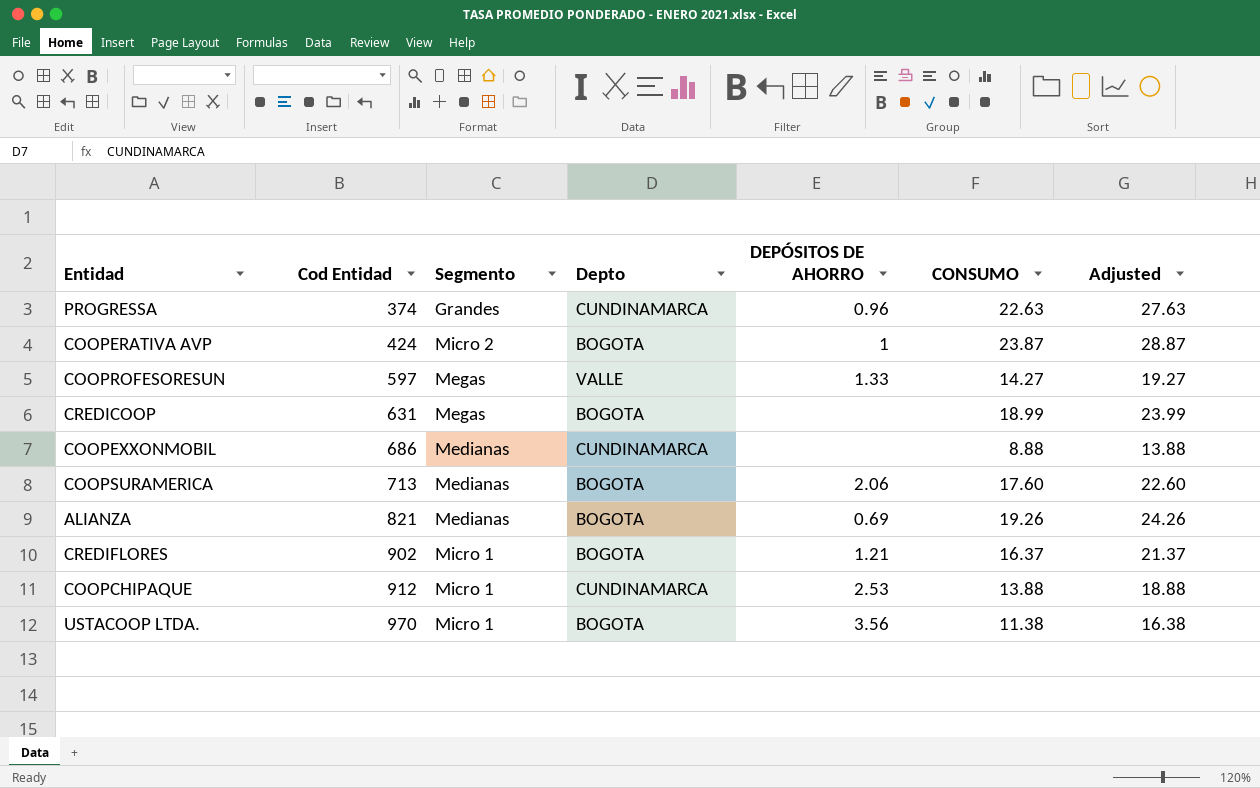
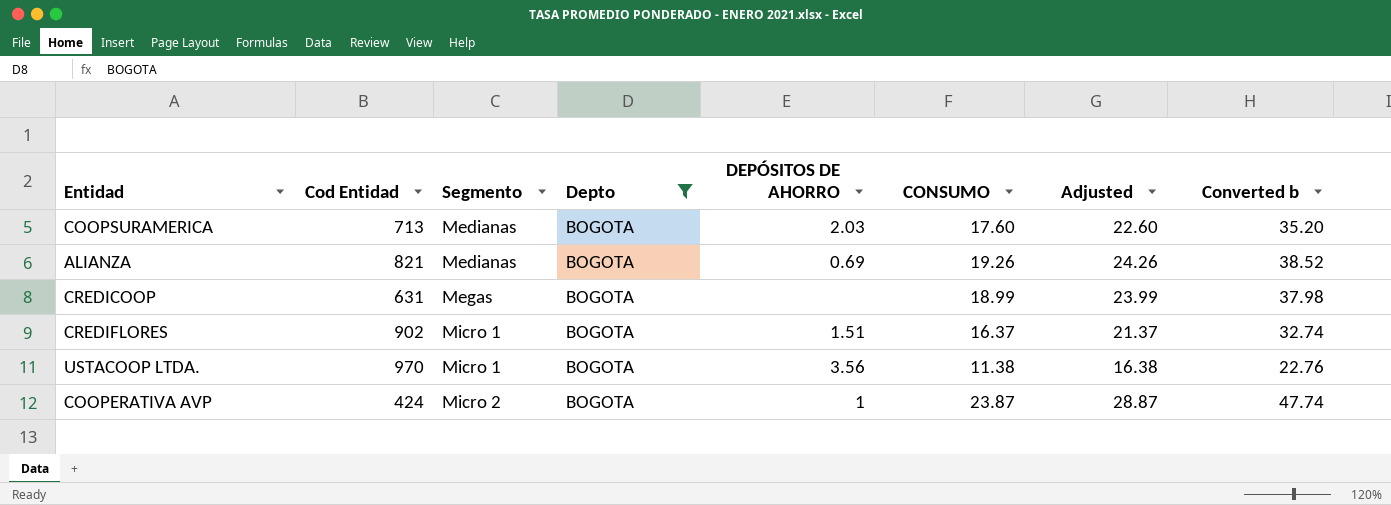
filter: none -> Depto = BOGOTA
row order: Cod Entidad ascending -> Segmento ascending
column Converted b | formula: none -> [CONSUMO] * 2
COOPSURAMERICA | DEPÓSITOS DE AHORRO: 2.06 -> 2.03
CREDIFLORES | DEPÓSITOS DE AHORRO: 1.21 -> 1.51

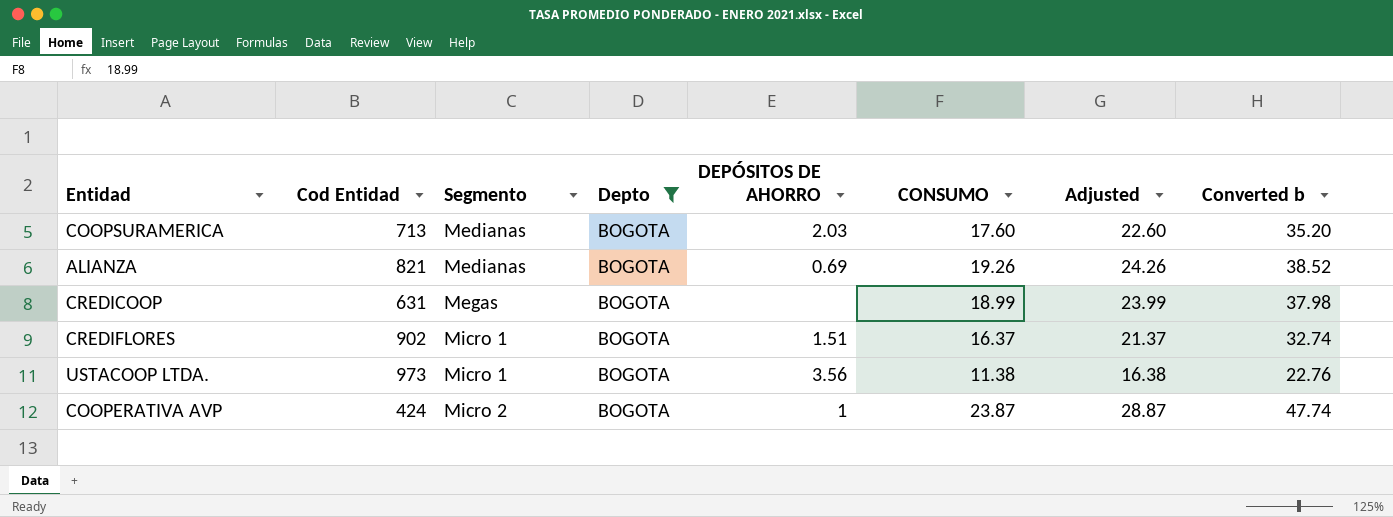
USTACOOP LTDA. | Cod Entidad: 970 -> 973

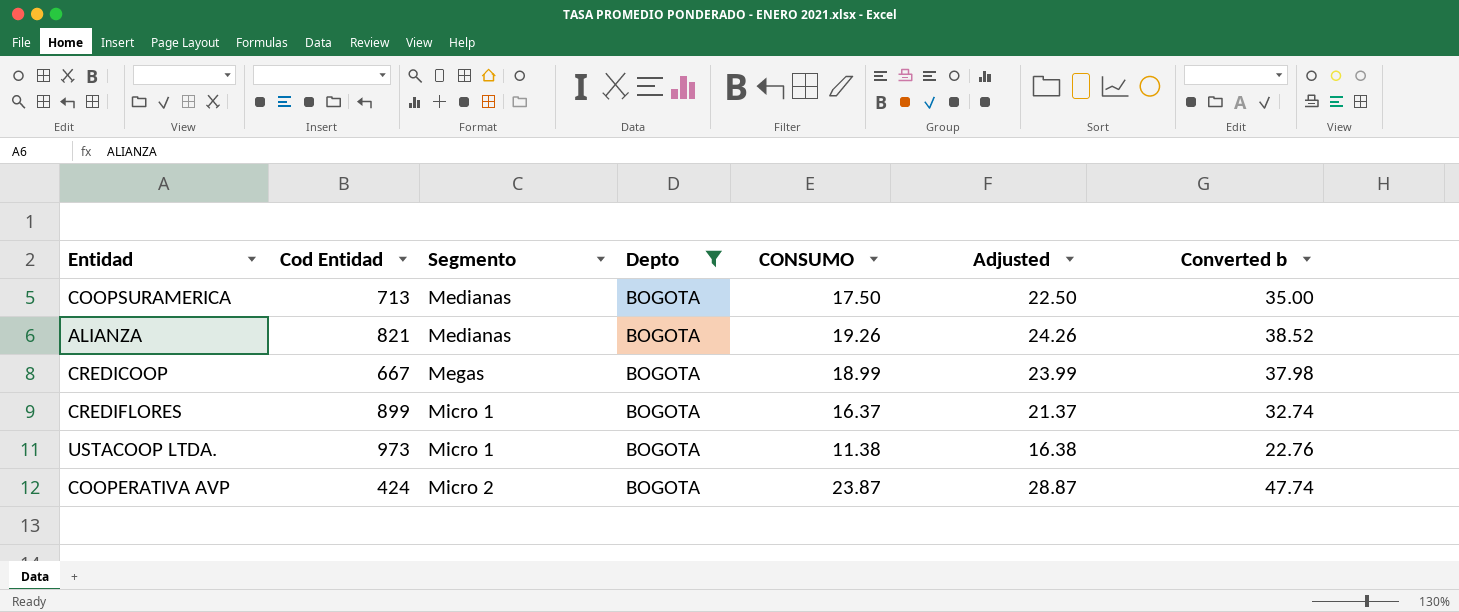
column DEPÓSITOS DE AHORRO | position: 5 -> none
COOPSURAMERICA | CONSUMO: 17.60 -> 17.50
COOPSURAMERICA | Adjusted: 22.60 -> 22.50
COOPSURAMERICA | Converted b: 35.20 -> 35.00
CREDICOOP | Cod Entidad: 631 -> 667
CREDIFLORES | Cod Entidad: 902 -> 899

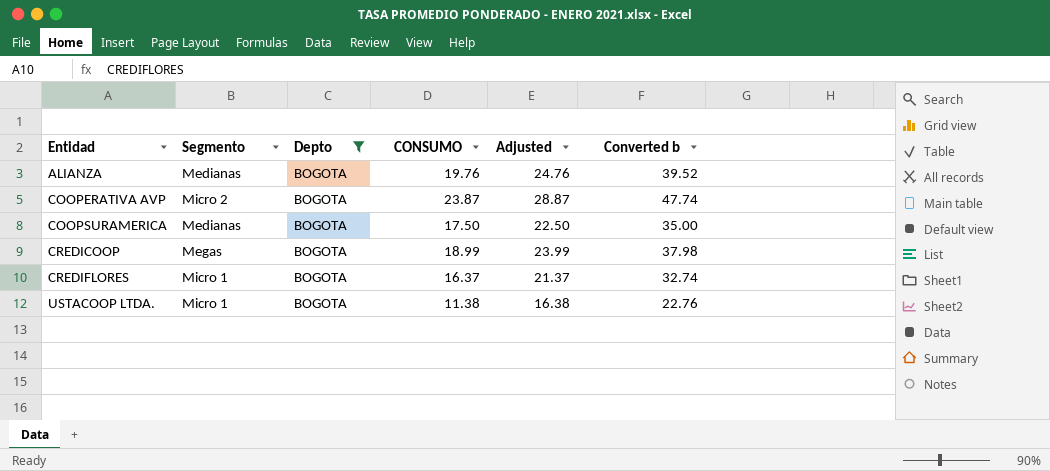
row order: Segmento ascending -> Entidad ascending
column Cod Entidad | position: 2 -> none
ALIANZA | CONSUMO: 19.26 -> 19.76
ALIANZA | Adjusted: 24.26 -> 24.76
ALIANZA | Converted b: 38.52 -> 39.52

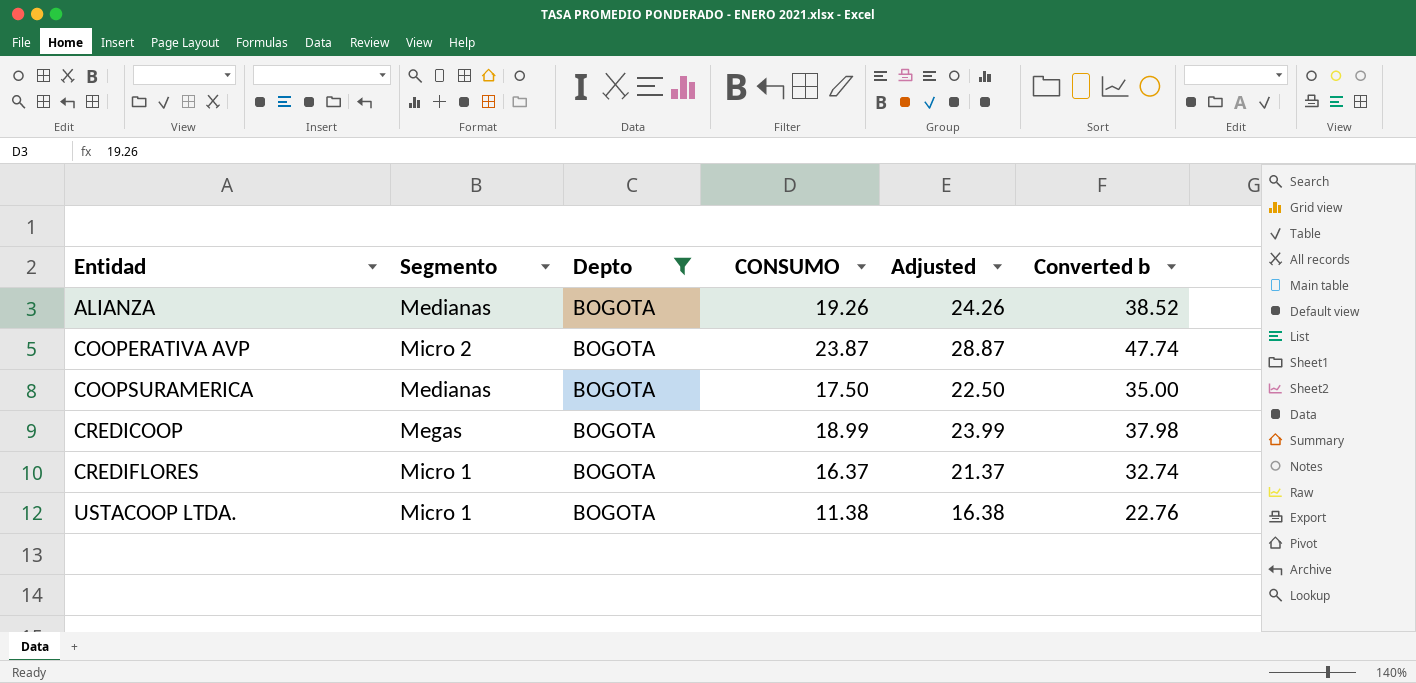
ALIANZA | CONSUMO: 19.76 -> 19.26
ALIANZA | Adjusted: 24.76 -> 24.26
ALIANZA | Converted b: 39.52 -> 38.52

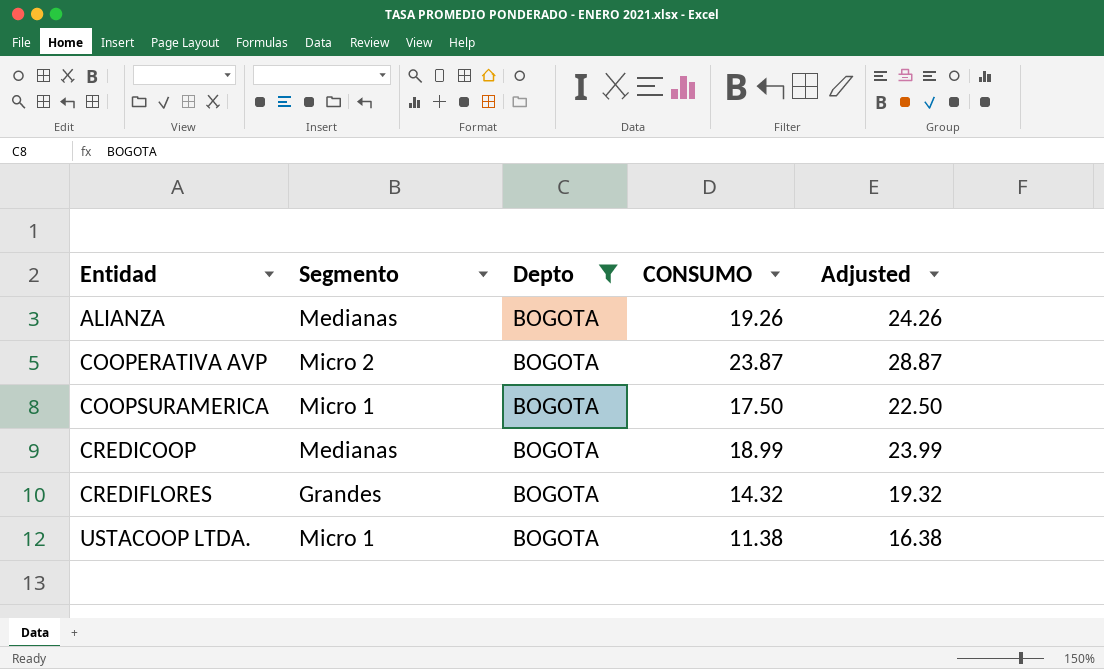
column Converted b | formula: [CONSUMO] * 2 -> none
COOPSURAMERICA | Segmento: Medianas -> Micro 1
CREDICOOP | Segmento: Megas -> Medianas
CREDIFLORES | Segmento: Micro 1 -> Grandes
CREDIFLORES | CONSUMO: 16.37 -> 14.32
CREDIFLORES | Adjusted: 21.37 -> 19.32

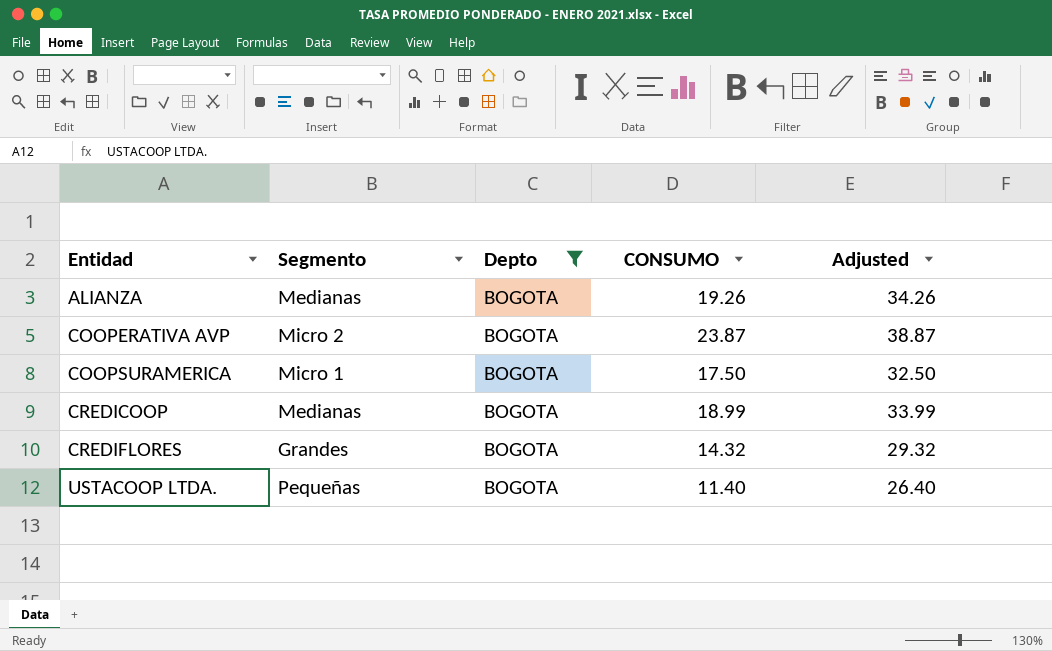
column Adjusted | formula: [CONSUMO] + 5 -> [CONSUMO] + 15
USTACOOP LTDA. | Segmento: Micro 1 -> Pequeñas
USTACOOP LTDA. | CONSUMO: 11.38 -> 11.40

